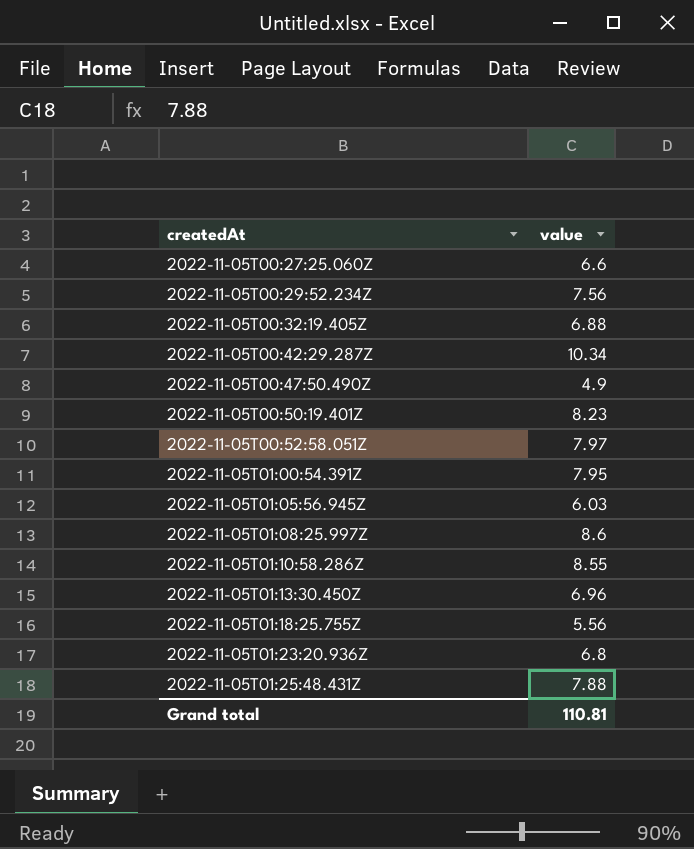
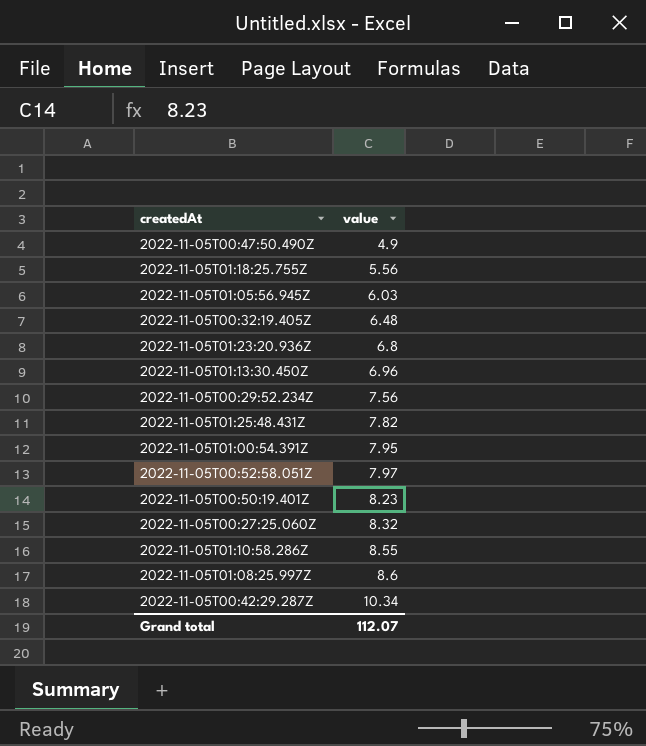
row order: createdAt ascending -> value ascending
2022-11-05T00:32:19.405Z | value: 6.88 -> 6.48
2022-11-05T01:25:48.431Z | value: 7.88 -> 7.82
2022-11-05T00:27:25.060Z | value: 6.6 -> 8.32
Grand total | value: 110.81 -> 112.07

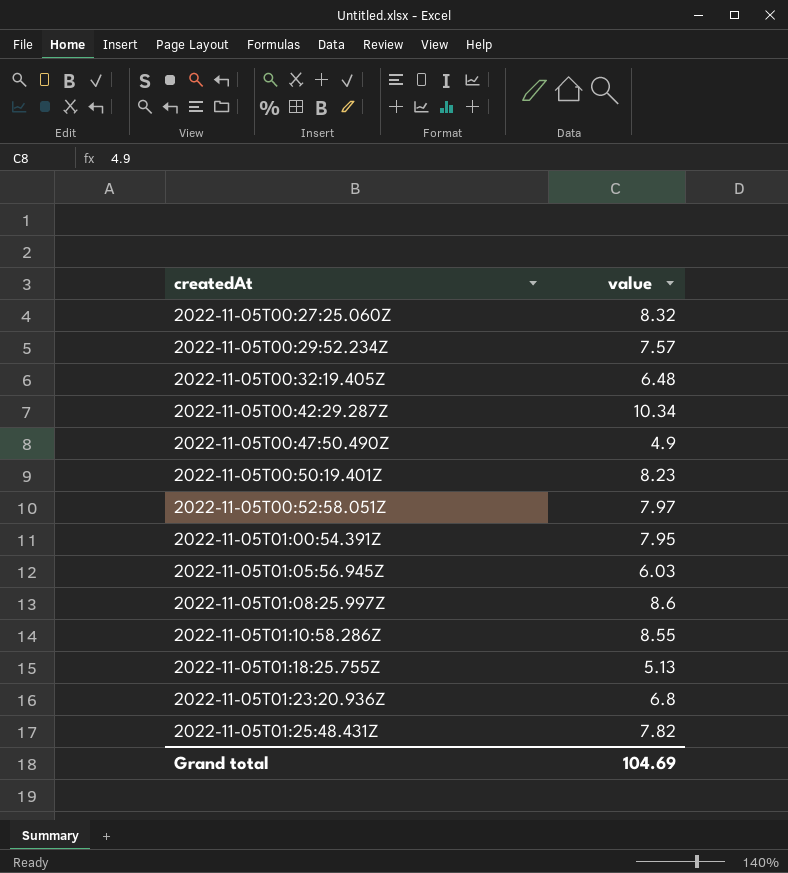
row order: value ascending -> createdAt ascending
row 2022-11-05T01:13:30.450Z: 6.96 -> none
2022-11-05T00:29:52.234Z | value: 7.56 -> 7.57
2022-11-05T01:18:25.755Z | value: 5.56 -> 5.13
Grand total | value: 112.07 -> 104.69

